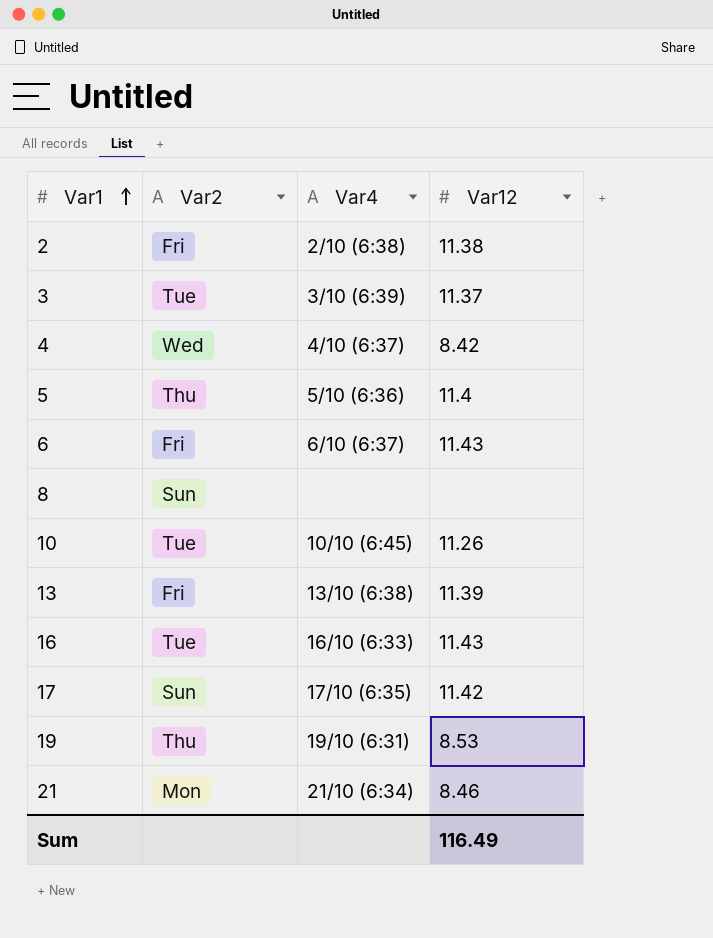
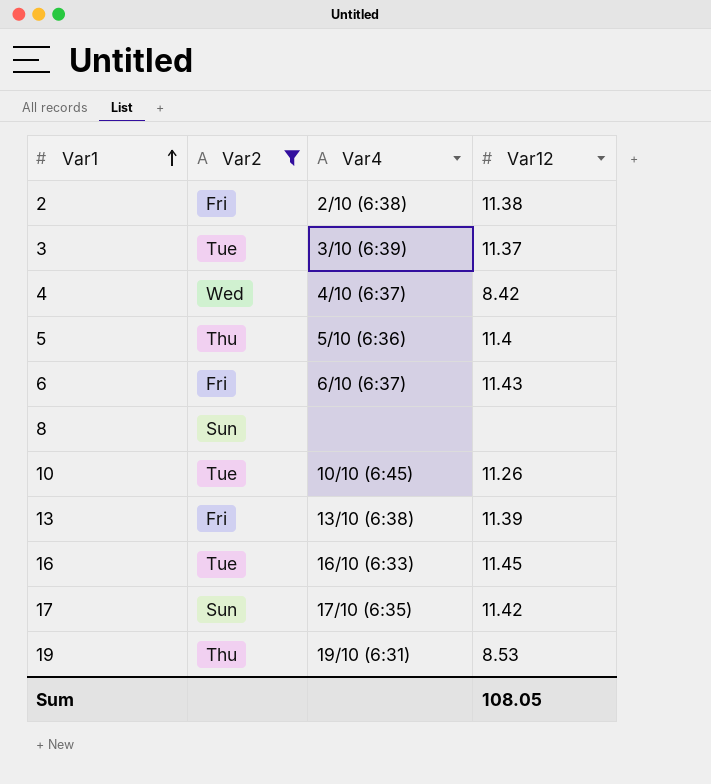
filter: none -> Var2 != Mon
16 | Var12: 11.43 -> 11.45
Sum | Var12: 116.49 -> 108.05

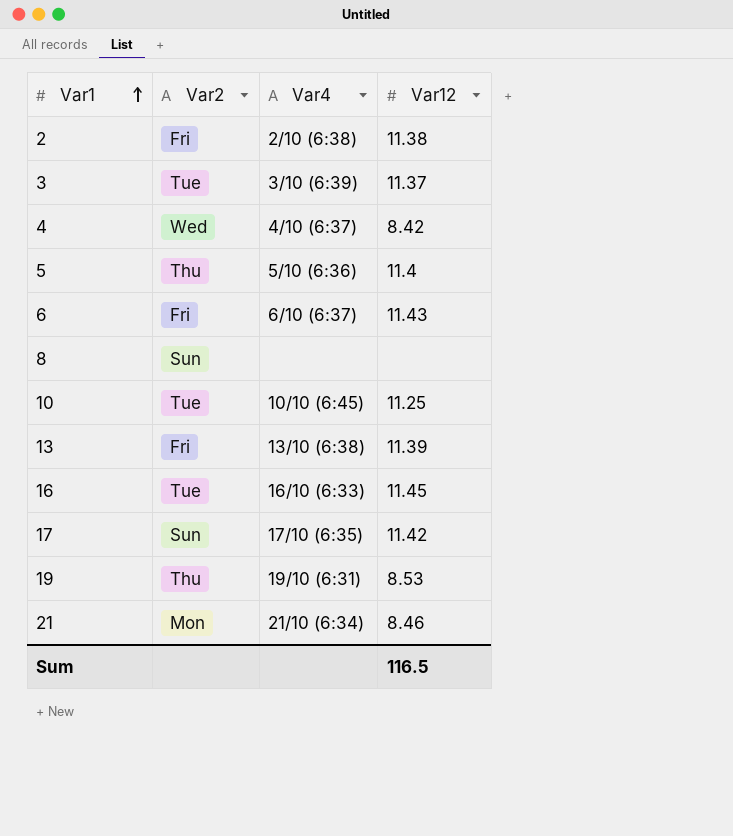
filter: Var2 != Mon -> none
10 | Var12: 11.26 -> 11.25
Sum | Var12: 108.05 -> 116.5

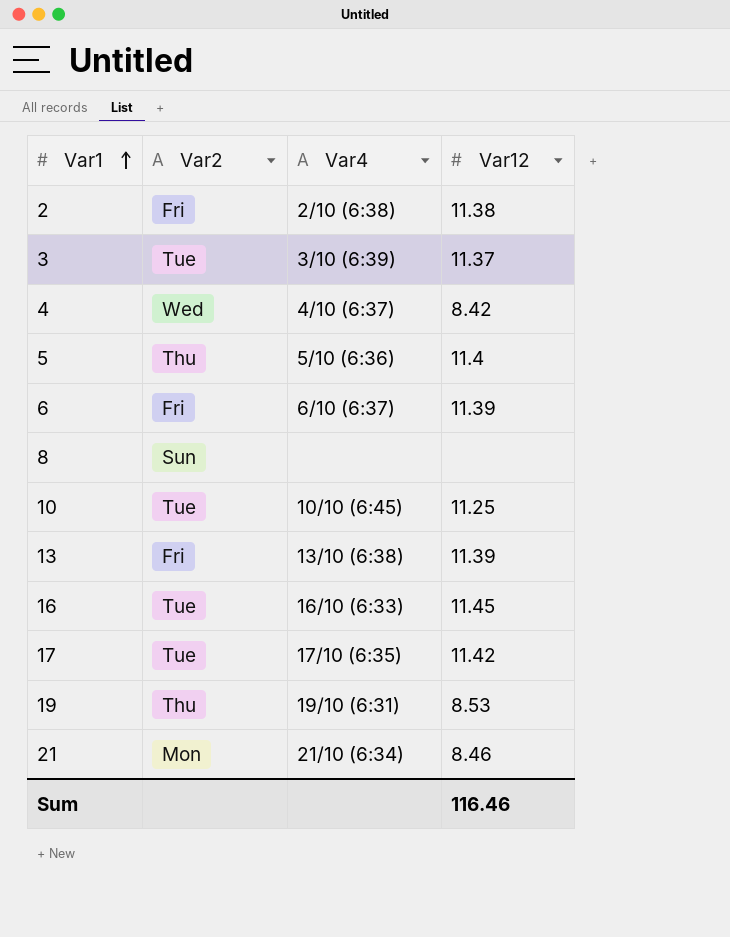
6 | Var12: 11.43 -> 11.39
17 | Var2: Sun -> Tue
Sum | Var12: 116.5 -> 116.46

